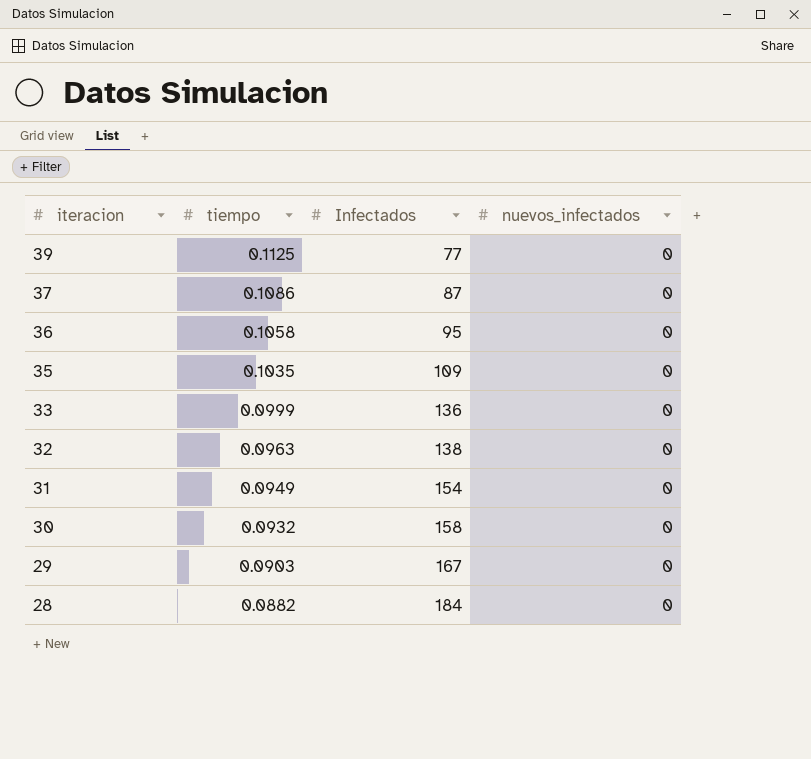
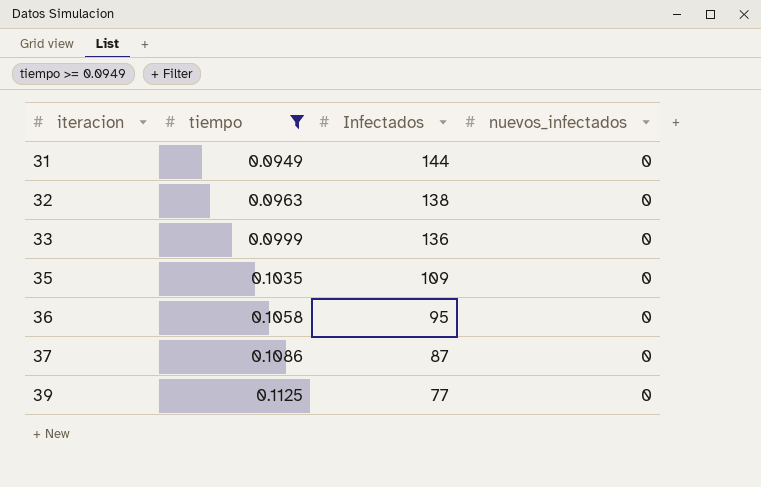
filter: none -> tiempo >= 0.0949
row order: iteracion descending -> iteracion ascending
31 | Infectados: 154 -> 144

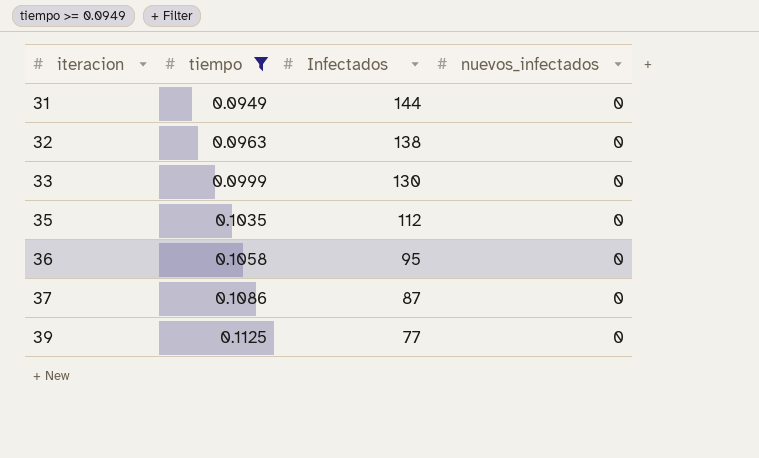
33 | Infectados: 136 -> 130
35 | Infectados: 109 -> 112

